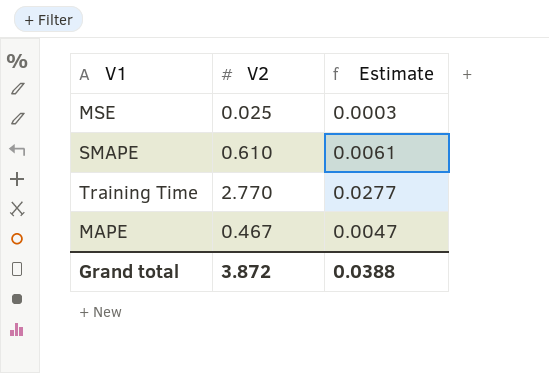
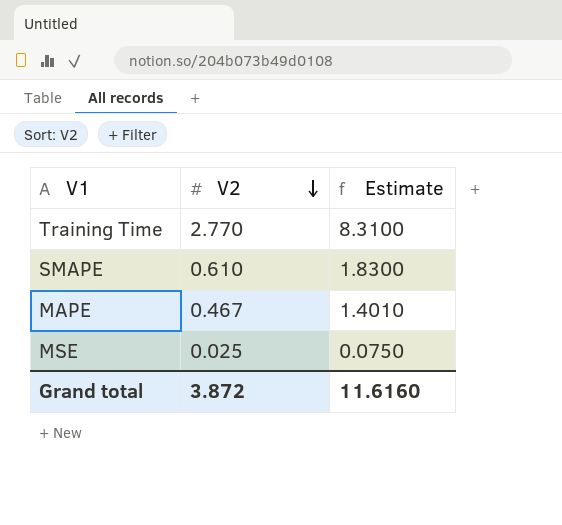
row order: none -> V2 descending
column Estimate | formula: [V2] * 0.01 -> [V2] * 3
Grand total | Estimate: 0.0388 -> 11.6160

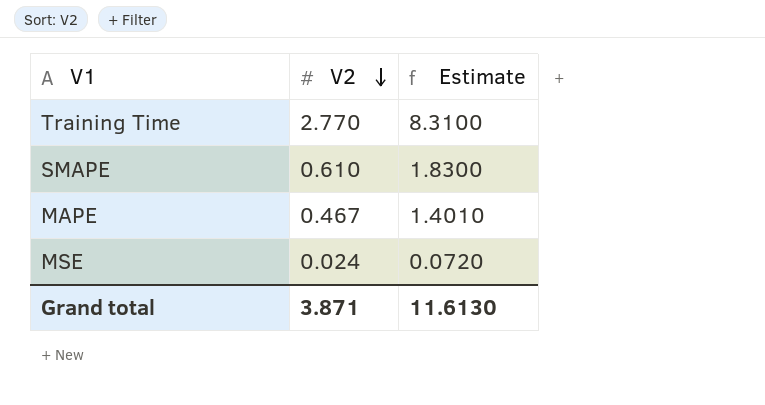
MSE | V2: 0.025 -> 0.024
MSE | Estimate: 0.0750 -> 0.0720
Grand total | V2: 3.872 -> 3.871
Grand total | Estimate: 11.6160 -> 11.6130

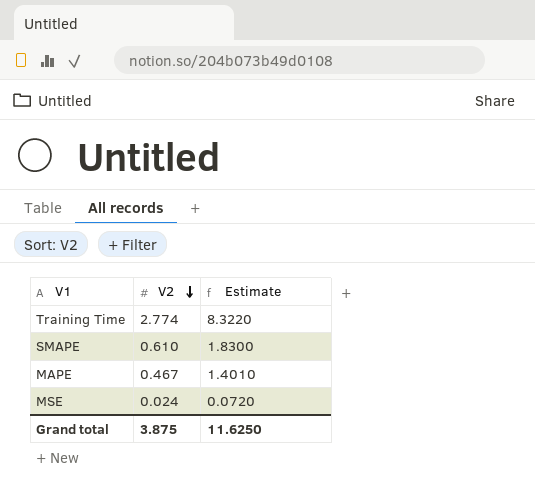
Training Time | V2: 2.770 -> 2.774
Training Time | Estimate: 8.3100 -> 8.3220
Grand total | V2: 3.871 -> 3.875
Grand total | Estimate: 11.6130 -> 11.6250

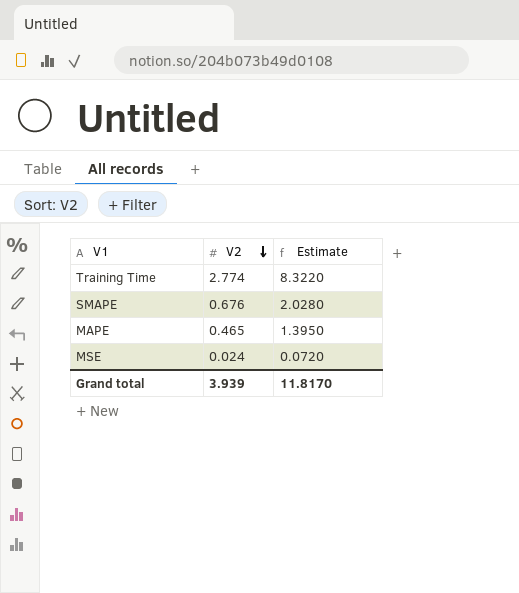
SMAPE | V2: 0.610 -> 0.676
SMAPE | Estimate: 1.8300 -> 2.0280
MAPE | V2: 0.467 -> 0.465
MAPE | Estimate: 1.4010 -> 1.3950
Grand total | V2: 3.875 -> 3.939
Grand total | Estimate: 11.6250 -> 11.8170

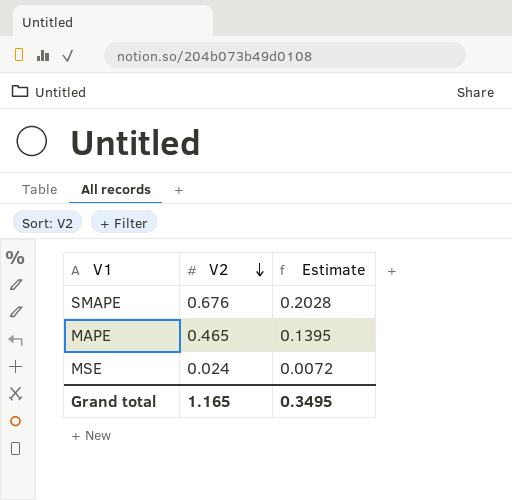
column Estimate | formula: [V2] * 3 -> [V2] * 0.3
row Training Time: 2.774 | 8.3220 -> none
Grand total | V2: 3.939 -> 1.165
Grand total | Estimate: 11.8170 -> 0.3495

